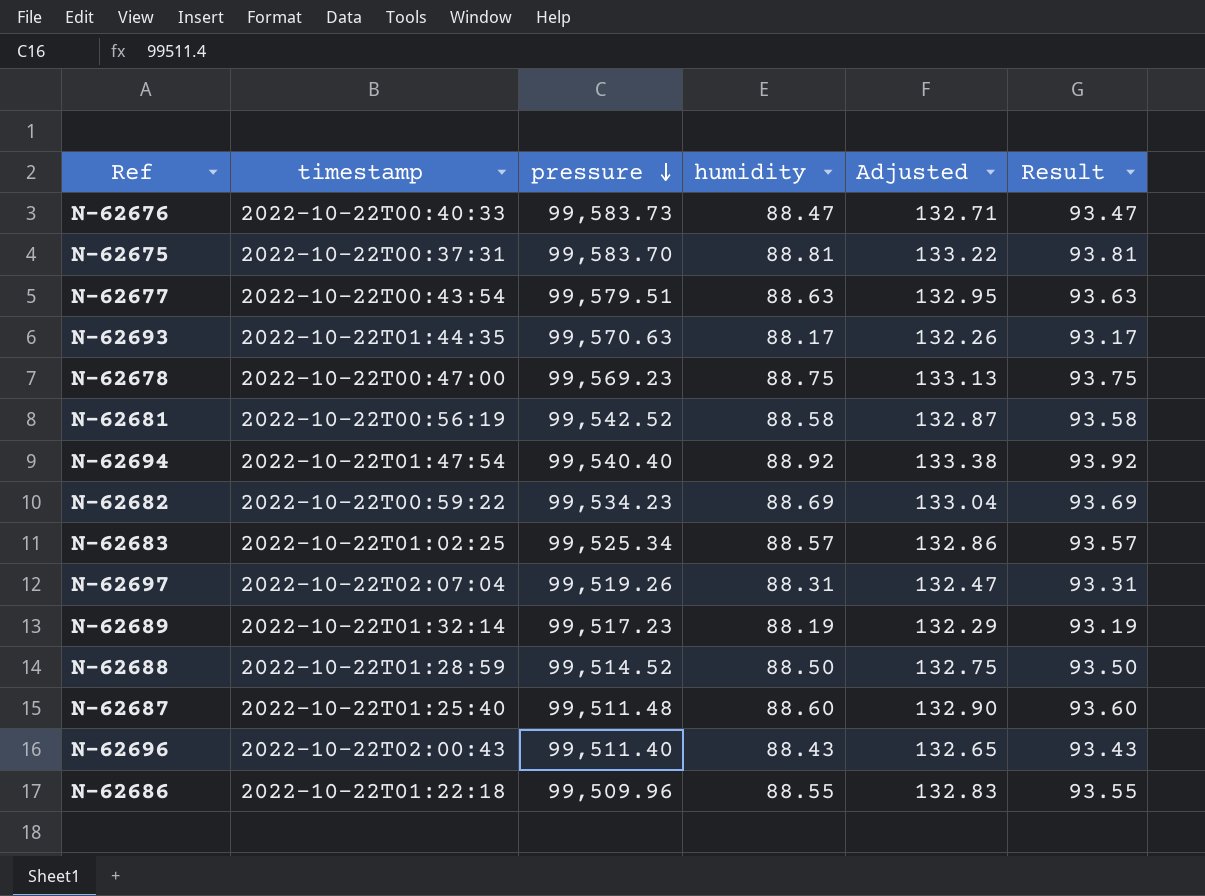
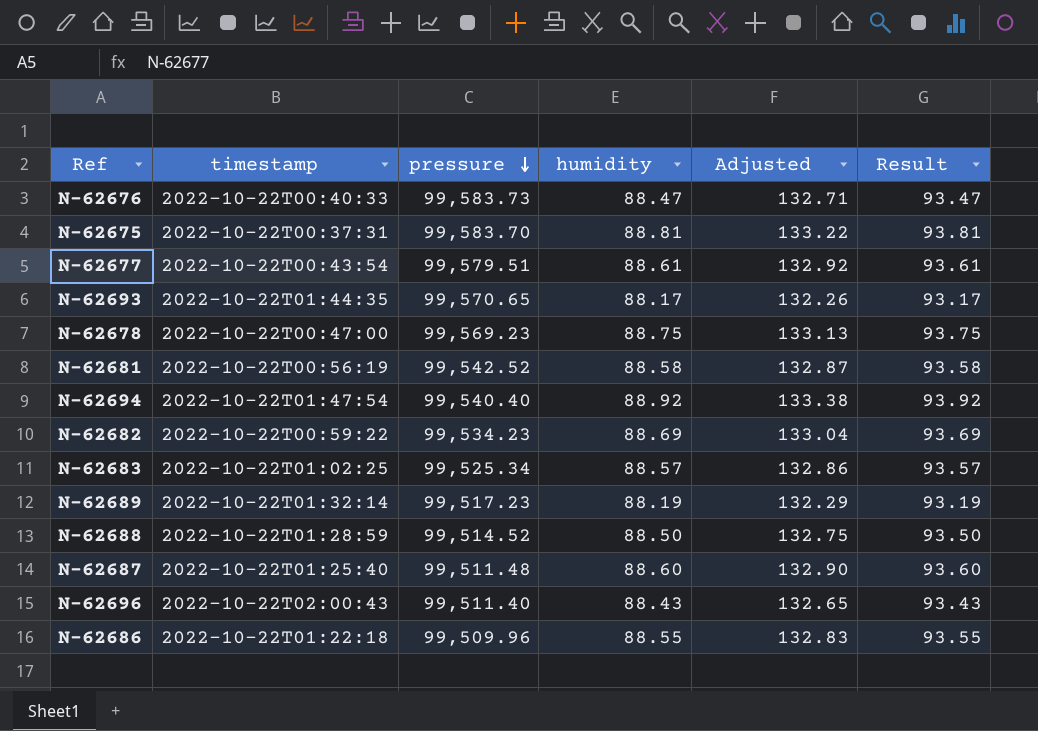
row N-62697: 2022-10-22T02:07:04 | 99,519.26 | 88.31 | 132.47 | 93.31 -> none
N-62677 | humidity: 88.63 -> 88.61
N-62677 | Adjusted: 132.95 -> 132.92
N-62677 | Result: 93.63 -> 93.61
N-62693 | pressure: 99,570.63 -> 99,570.65

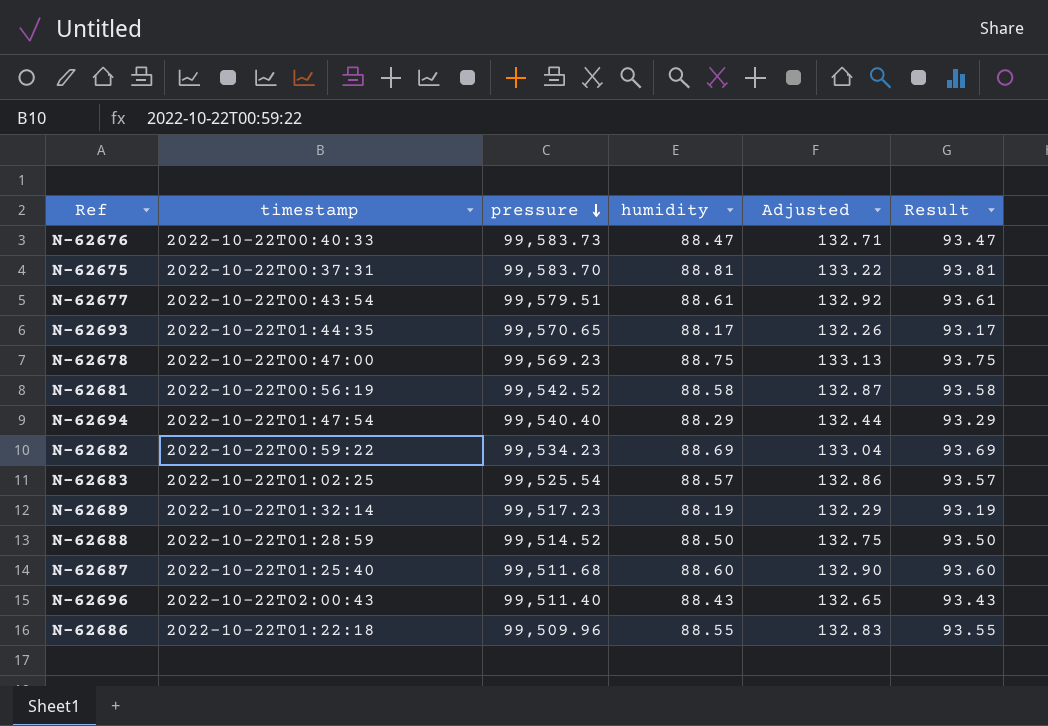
N-62694 | humidity: 88.92 -> 88.29
N-62694 | Adjusted: 133.38 -> 132.44
N-62694 | Result: 93.92 -> 93.29
N-62683 | pressure: 99,525.34 -> 99,525.54
N-62687 | pressure: 99,511.48 -> 99,511.68

